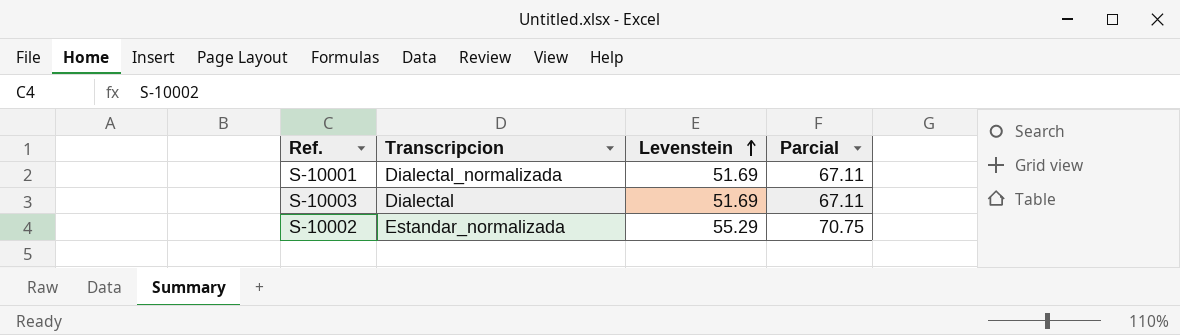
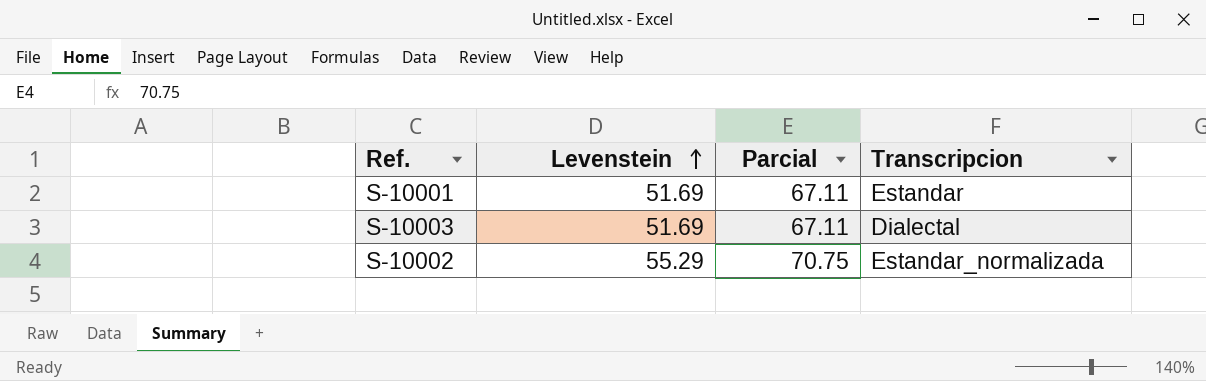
column Transcripcion | position: 2 -> 4
S-10001 | Transcripcion: Dialectal_normalizada -> Estandar

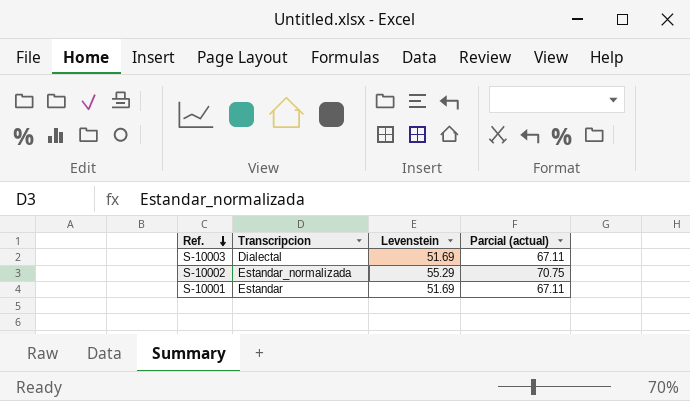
row order: Levenstein ascending -> Ref. descending
column Transcripcion | position: 4 -> 2
column name: Parcial -> Parcial (actual)

